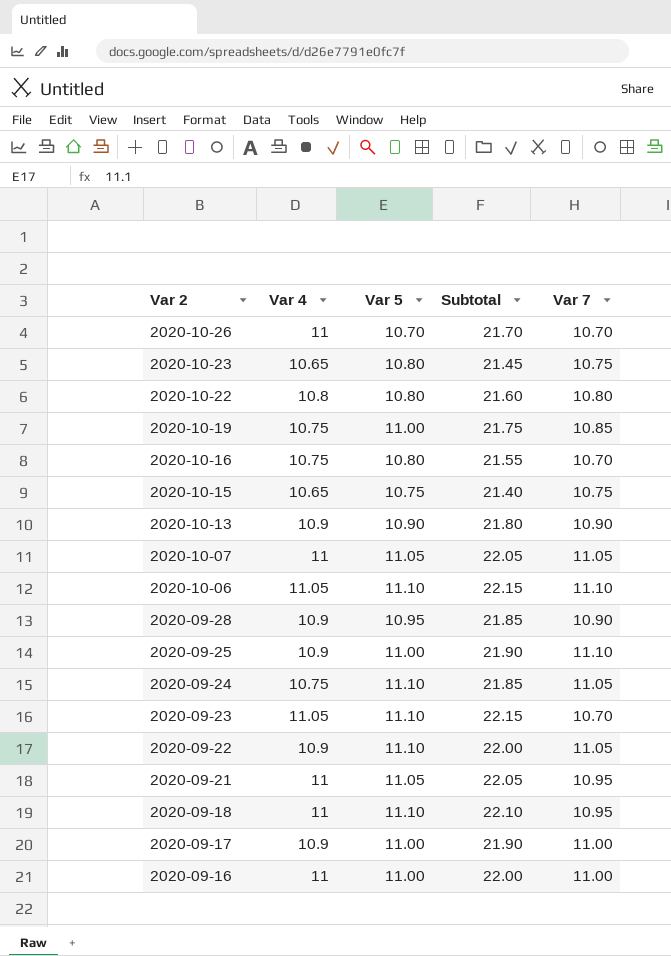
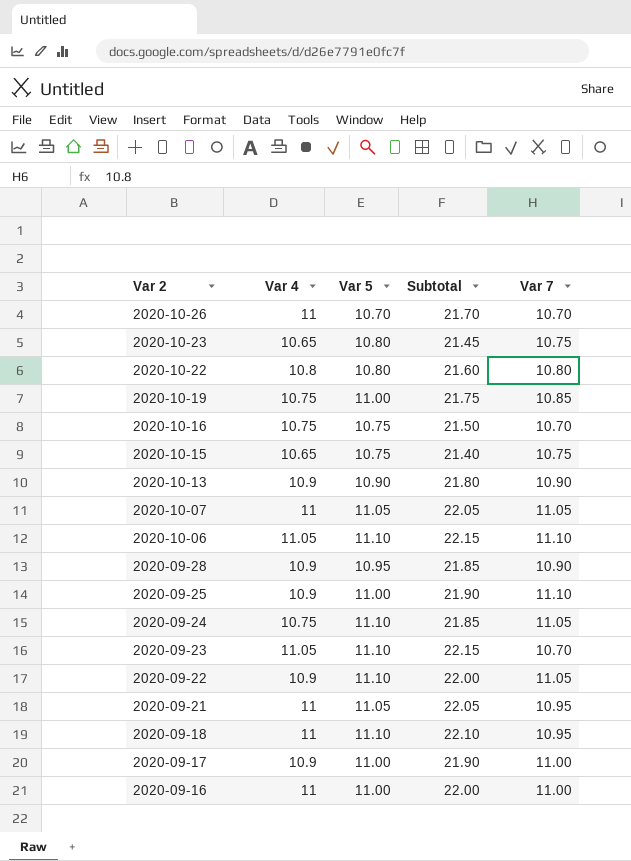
2020-10-16 | Var 5: 10.80 -> 10.75
2020-10-16 | Subtotal: 21.55 -> 21.50

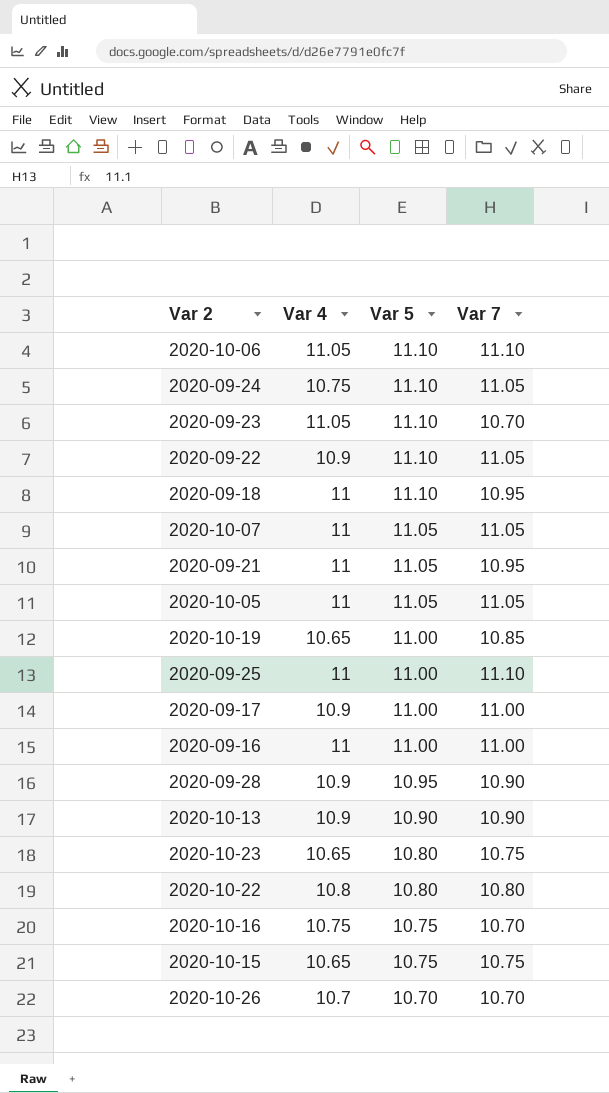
row order: Var 2 descending -> Var 5 descending
column Subtotal | formula: [Var 4] + [Var 5] -> none
row 2020-10-05: none -> 11 | 11.05 | 11.05
2020-10-19 | Var 4: 10.75 -> 10.65
2020-09-25 | Var 4: 10.9 -> 11
2020-10-26 | Var 4: 11 -> 10.7

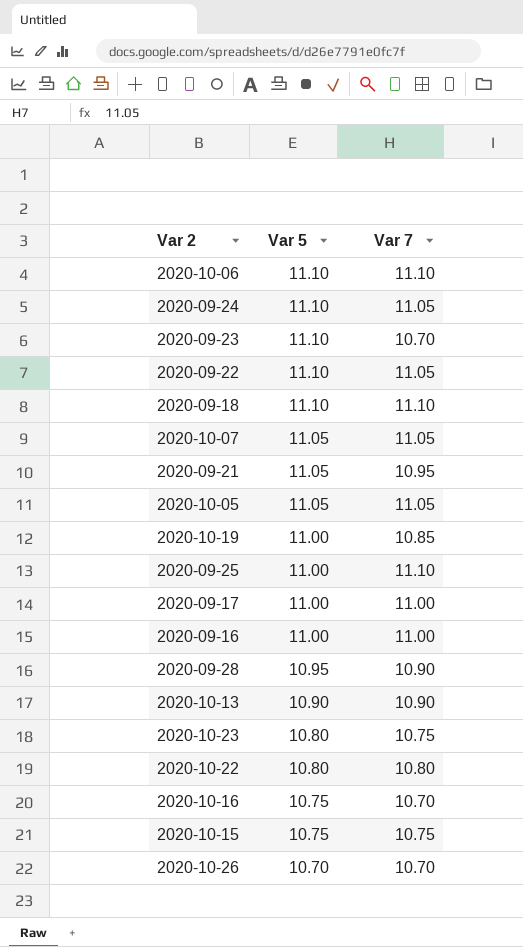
column Var 4 | position: 2 -> none
2020-09-18 | Var 7: 10.95 -> 11.10

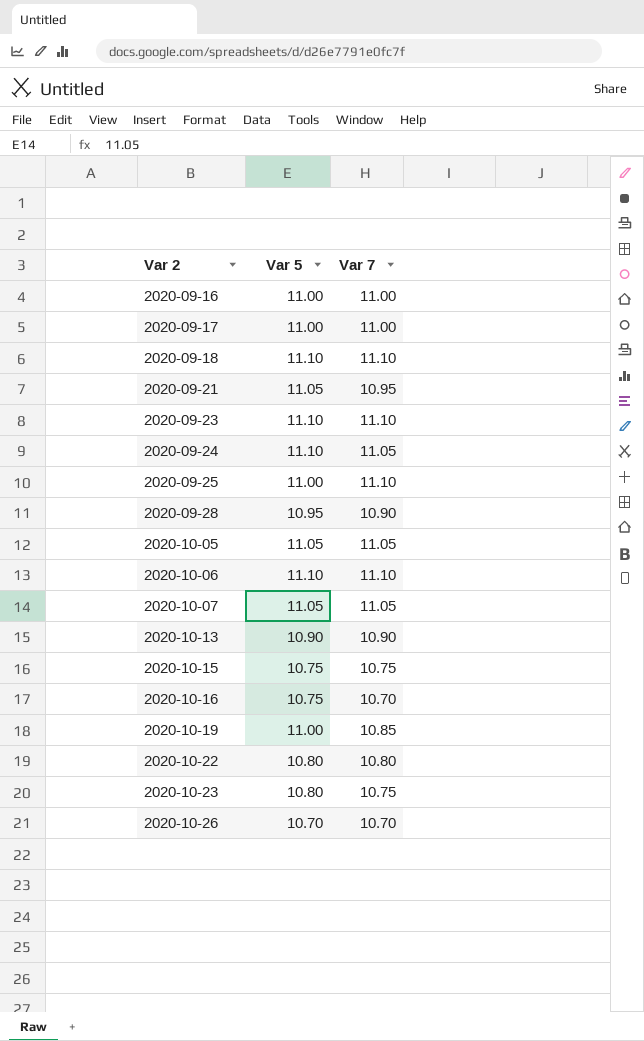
row order: Var 5 descending -> Var 2 ascending
row 2020-09-22: 11.10 | 11.05 -> none
2020-09-23 | Var 7: 10.70 -> 11.10

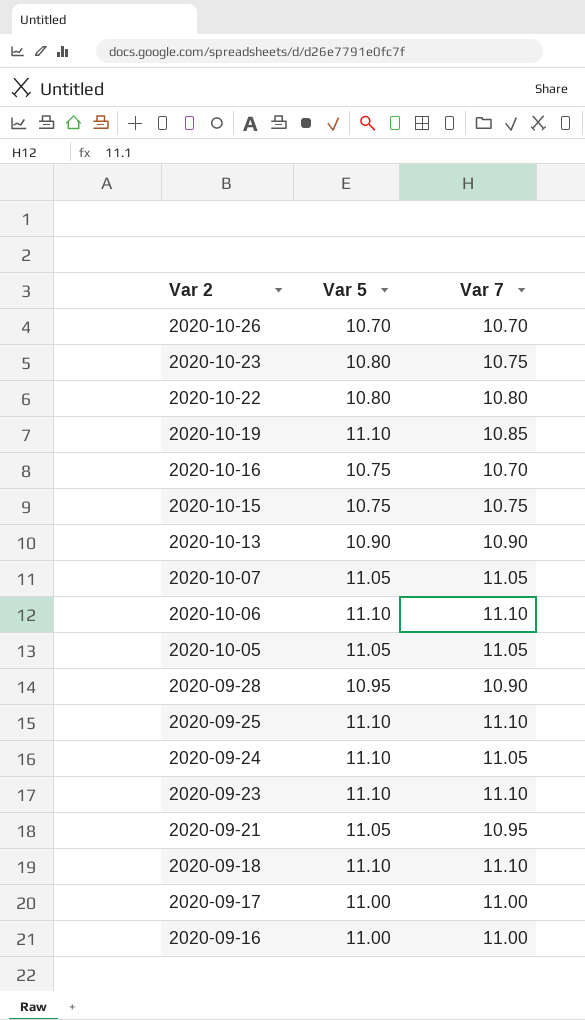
row order: Var 2 ascending -> Var 2 descending
2020-10-19 | Var 5: 11.00 -> 11.10
2020-09-25 | Var 5: 11.00 -> 11.10

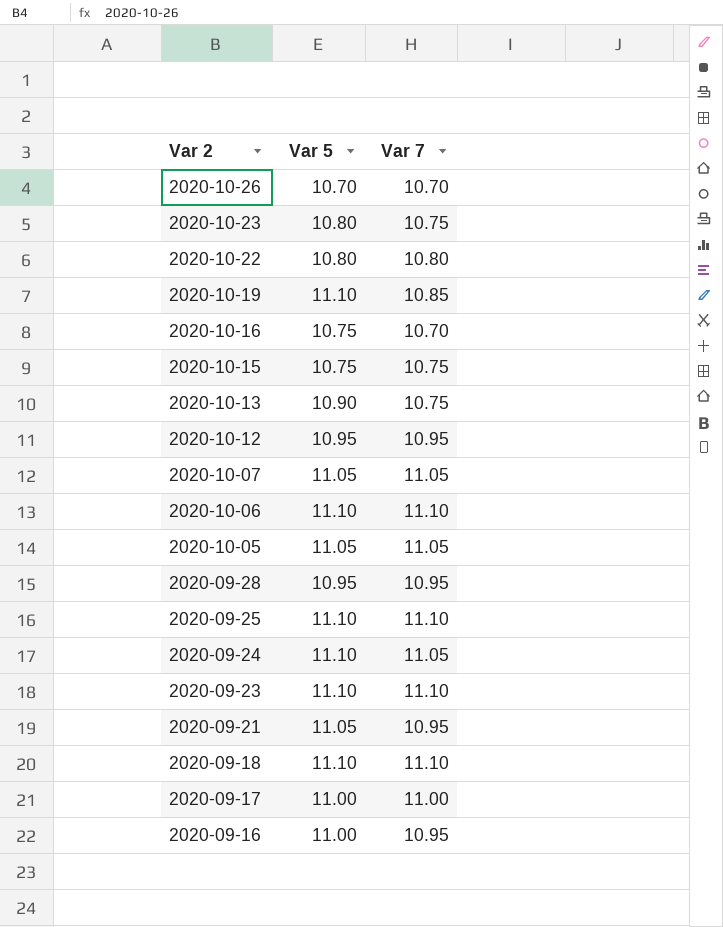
2020-10-13 | Var 7: 10.90 -> 10.75
row 2020-10-12: none -> 10.95 | 10.95
2020-09-28 | Var 7: 10.90 -> 10.95
2020-09-16 | Var 7: 11.00 -> 10.95

